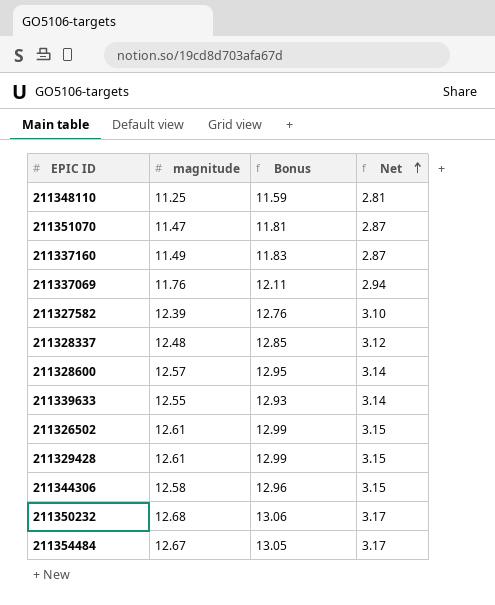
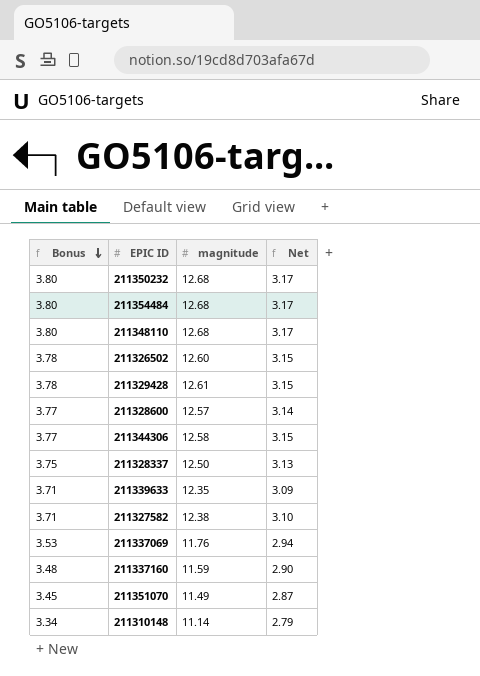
row order: Net ascending -> Bonus descending
column Bonus | formula: [magnitude] * 1.03 -> [magnitude] * 0.3
column Bonus | position: 3 -> 1
211354484 | magnitude: 12.67 -> 12.68
211348110 | magnitude: 11.25 -> 12.68
211348110 | Net: 2.81 -> 3.17
211326502 | magnitude: 12.61 -> 12.60
211328337 | magnitude: 12.48 -> 12.50
211328337 | Net: 3.12 -> 3.13
211339633 | magnitude: 12.55 -> 12.35
211339633 | Net: 3.14 -> 3.09
211327582 | magnitude: 12.39 -> 12.38
211337160 | magnitude: 11.49 -> 11.59
211337160 | Net: 2.87 -> 2.90
211351070 | magnitude: 11.47 -> 11.49
row 211310148: none -> 3.34 | 11.14 | 2.79

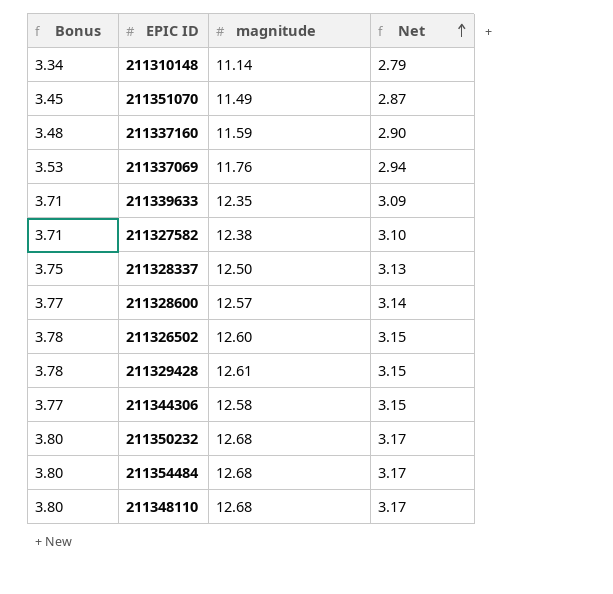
row order: Bonus descending -> Net ascending

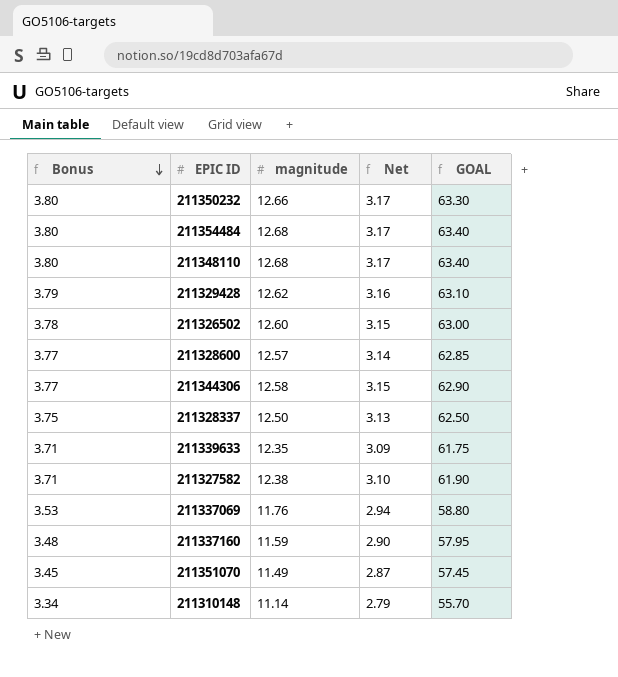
row order: Net ascending -> Bonus descending
column GOAL | formula: none -> [magnitude] * 5
211350232 | magnitude: 12.68 -> 12.66
211329428 | Bonus: 3.78 -> 3.79
211329428 | magnitude: 12.61 -> 12.62
211329428 | Net: 3.15 -> 3.16

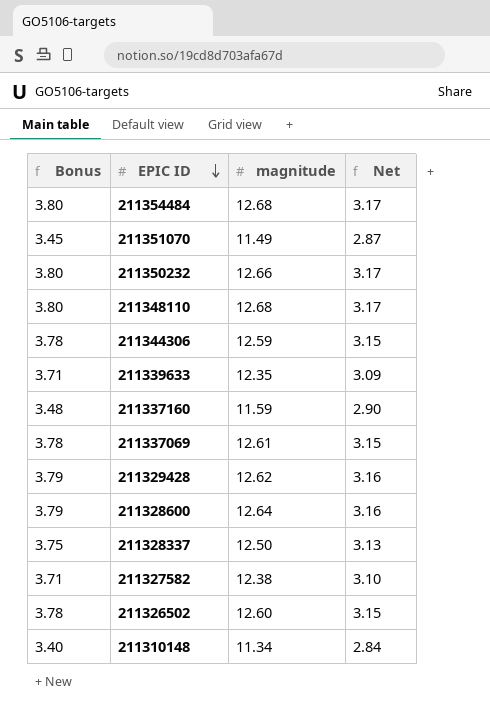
row order: Bonus descending -> EPIC ID descending
column GOAL | formula: [magnitude] * 5 -> none
211344306 | Bonus: 3.77 -> 3.78
211344306 | magnitude: 12.58 -> 12.59
211337069 | Bonus: 3.53 -> 3.78
211337069 | magnitude: 11.76 -> 12.61
211337069 | Net: 2.94 -> 3.15
211328600 | Bonus: 3.77 -> 3.79
211328600 | magnitude: 12.57 -> 12.64
211328600 | Net: 3.14 -> 3.16
211310148 | Bonus: 3.34 -> 3.40
211310148 | magnitude: 11.14 -> 11.34
211310148 | Net: 2.79 -> 2.84

